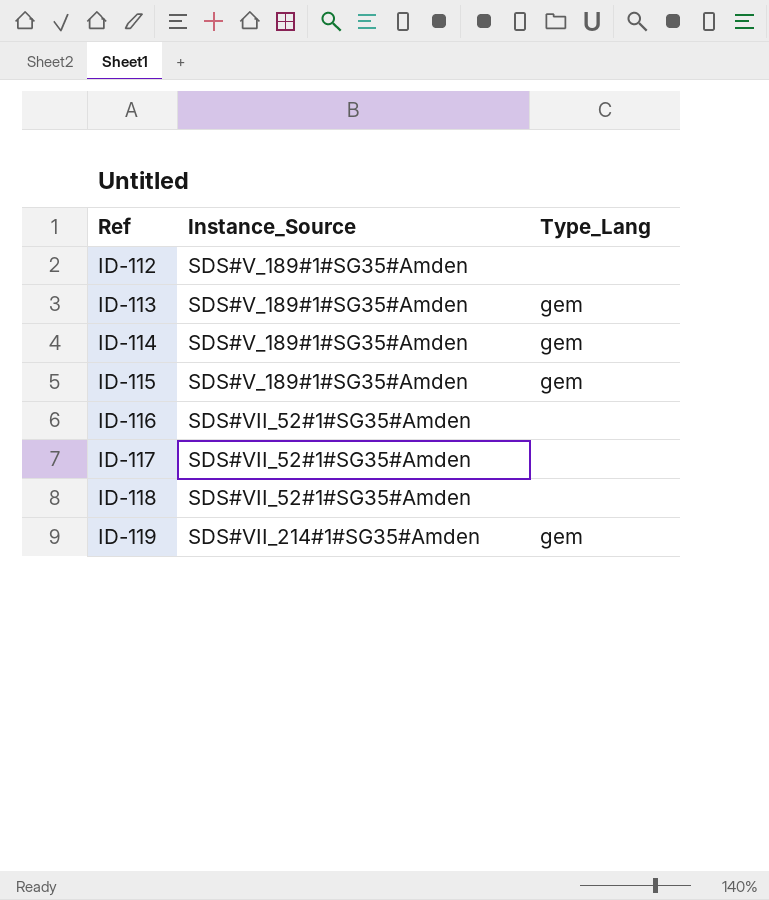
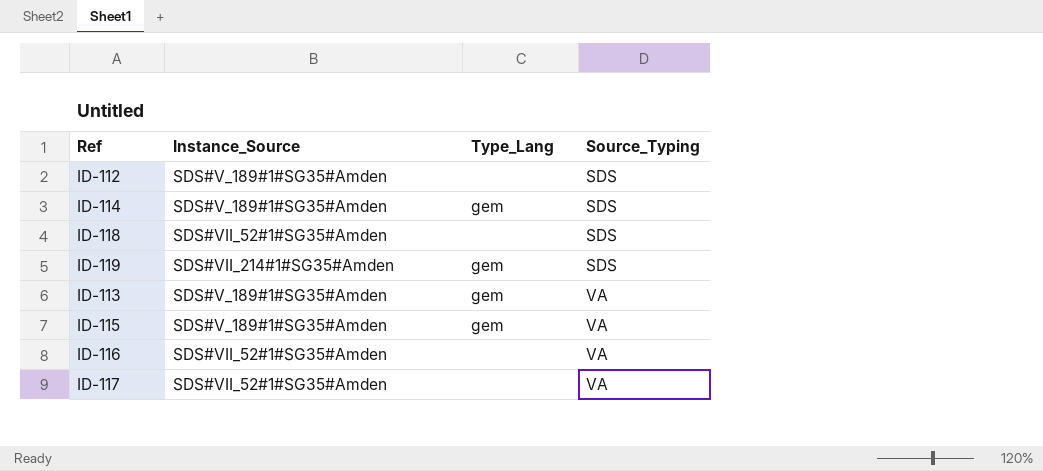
row order: Ref ascending -> Source_Typing ascending
column Source_Typing | position: none -> 4

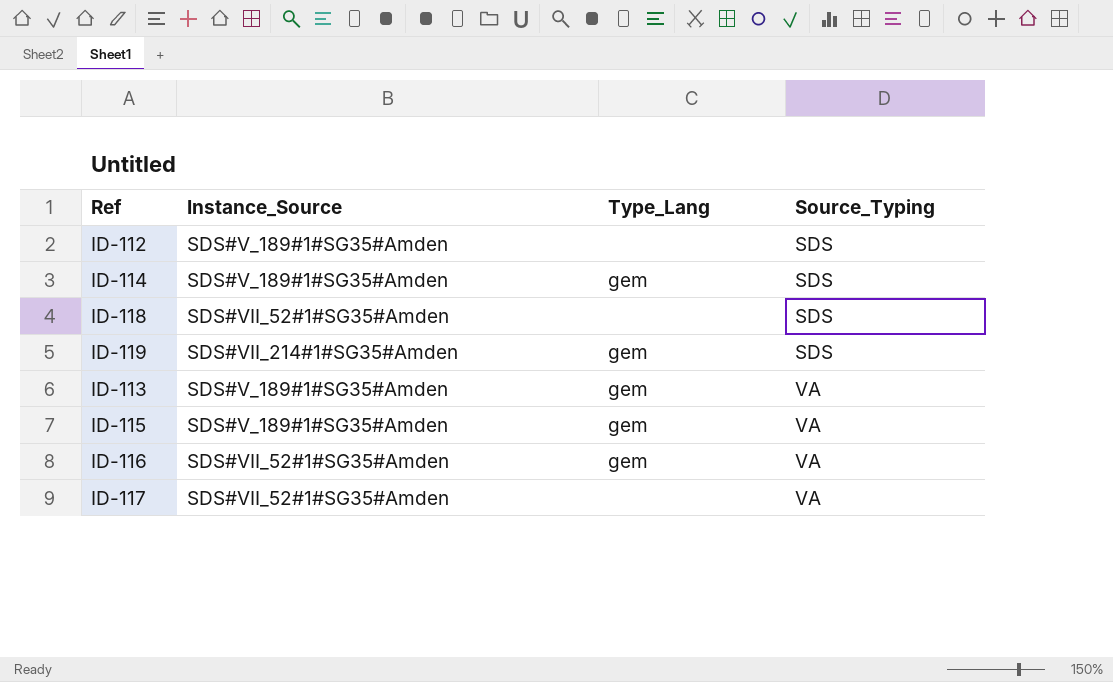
ID-116 | Type_Lang: none -> gem

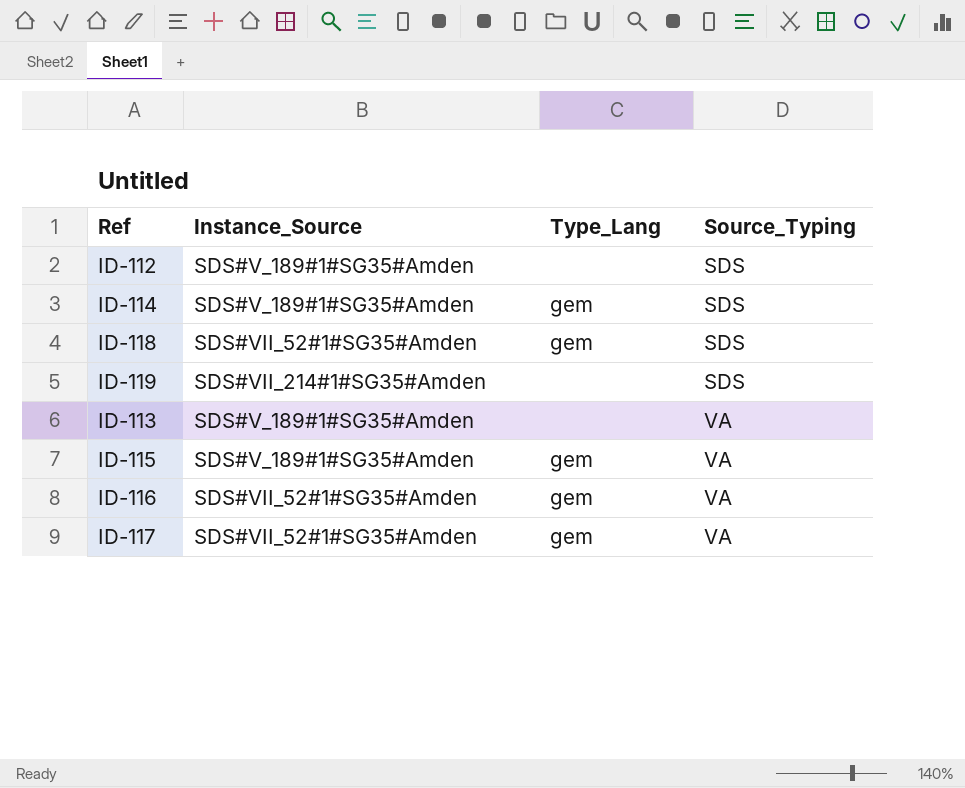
ID-118 | Type_Lang: none -> gem
ID-119 | Type_Lang: gem -> none
ID-113 | Type_Lang: gem -> none
ID-117 | Type_Lang: none -> gem

